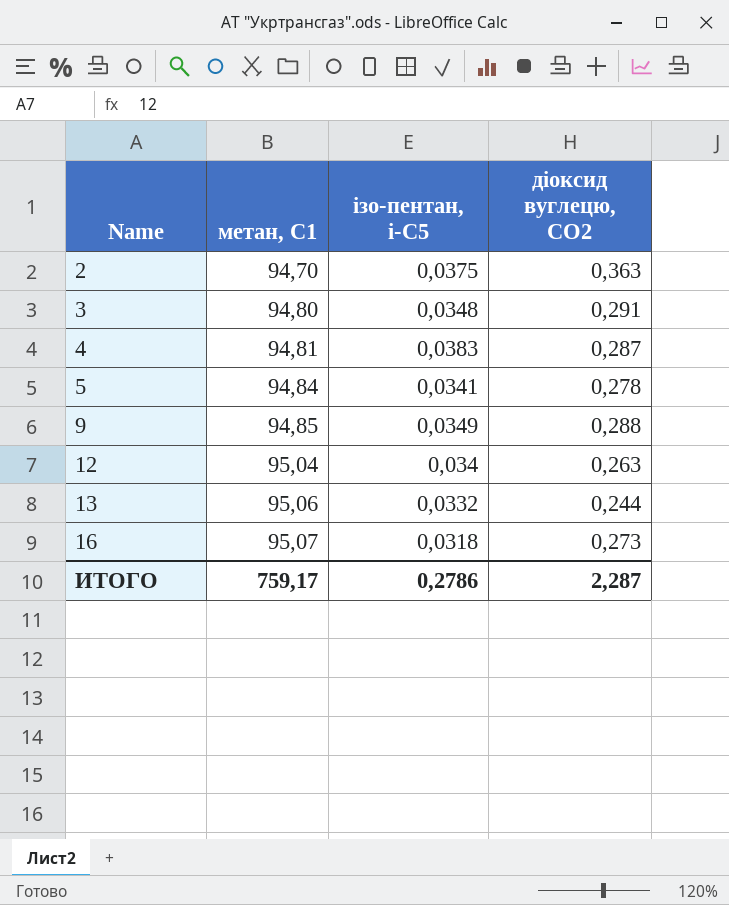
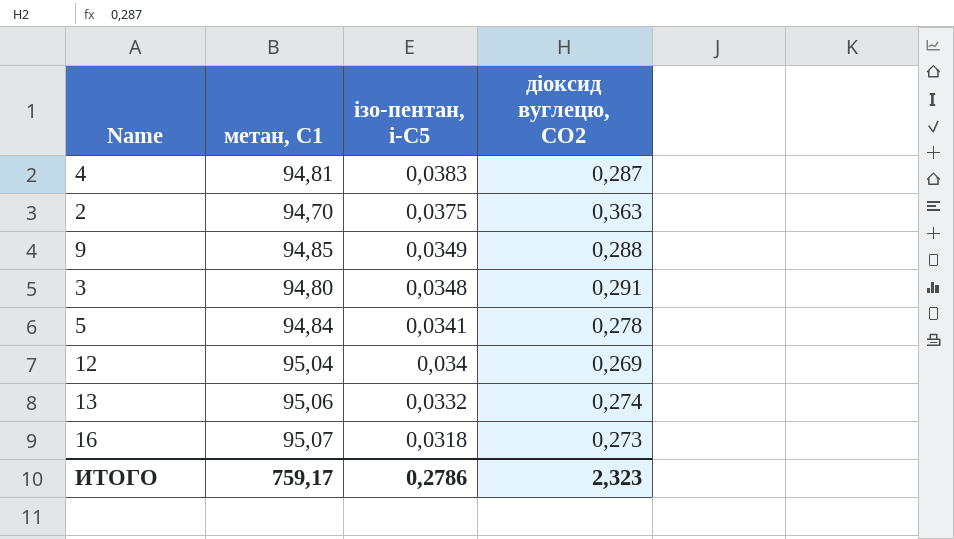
row order: Name ascending -> ізо-пентан, і-С5 descending
12 | діоксид вуглецю, CО2: 0,263 -> 0,269
13 | діоксид вуглецю, CО2: 0,244 -> 0,274
ИТОГО | діоксид вуглецю, CО2: 2,287 -> 2,323

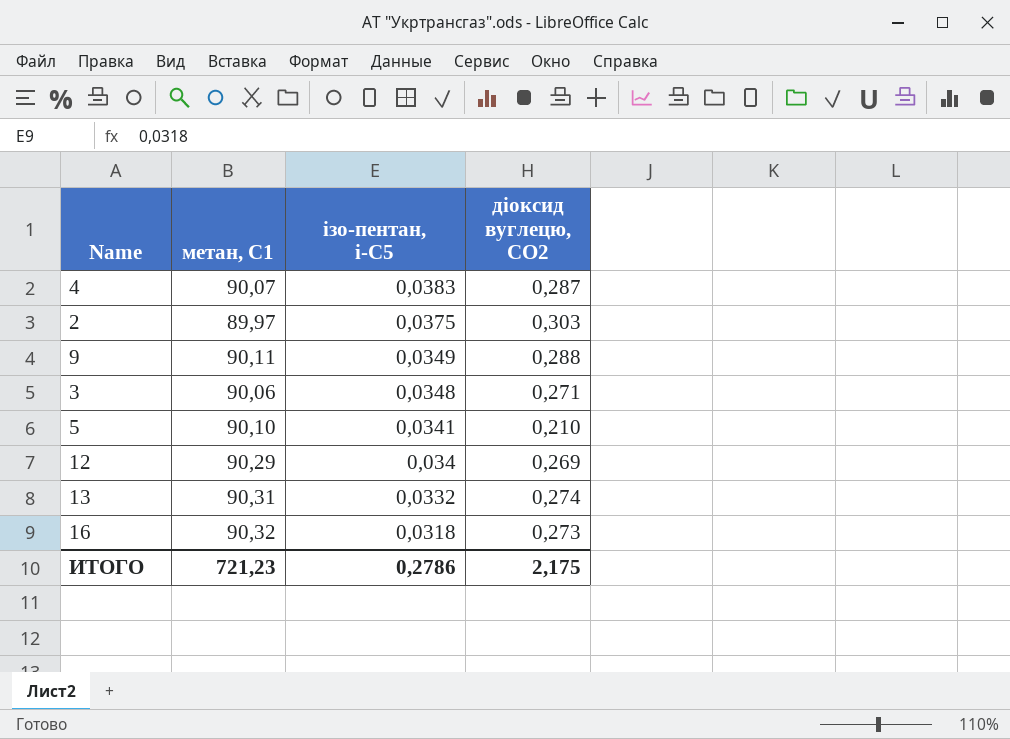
4 | метан, С1: 94,81 -> 90,07
2 | метан, С1: 94,70 -> 89,97
2 | діоксид вуглецю, CО2: 0,363 -> 0,303
9 | метан, С1: 94,85 -> 90,11
3 | метан, С1: 94,80 -> 90,06
3 | діоксид вуглецю, CО2: 0,291 -> 0,271
5 | метан, С1: 94,84 -> 90,10
5 | діоксид вуглецю, CО2: 0,278 -> 0,210
12 | метан, С1: 95,04 -> 90,29
13 | метан, С1: 95,06 -> 90,31
16 | метан, С1: 95,07 -> 90,32
ИТОГО | метан, С1: 759,17 -> 721,23
ИТОГО | діоксид вуглецю, CО2: 2,323 -> 2,175

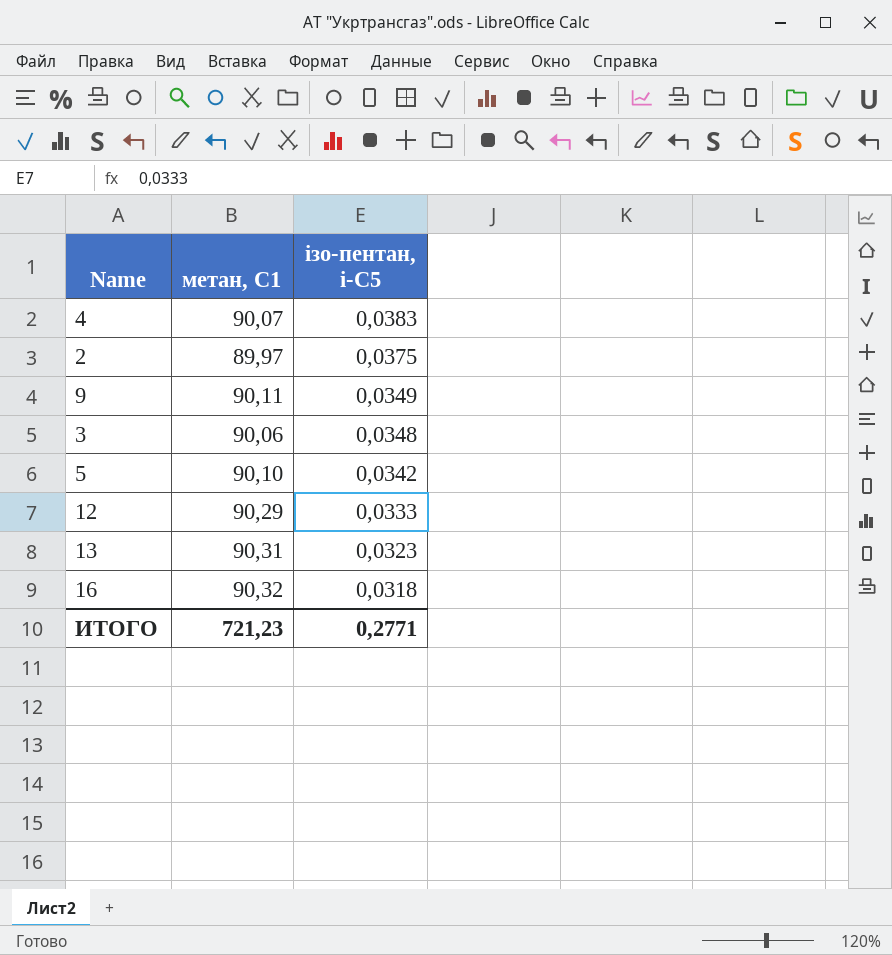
column діоксид вуглецю, CО2 | position: 4 -> none
5 | ізо-пентан, і-С5: 0,0341 -> 0,0342
12 | ізо-пентан, і-С5: 0,034 -> 0,0333
13 | ізо-пентан, і-С5: 0,0332 -> 0,0323
ИТОГО | ізо-пентан, і-С5: 0,2786 -> 0,2771

